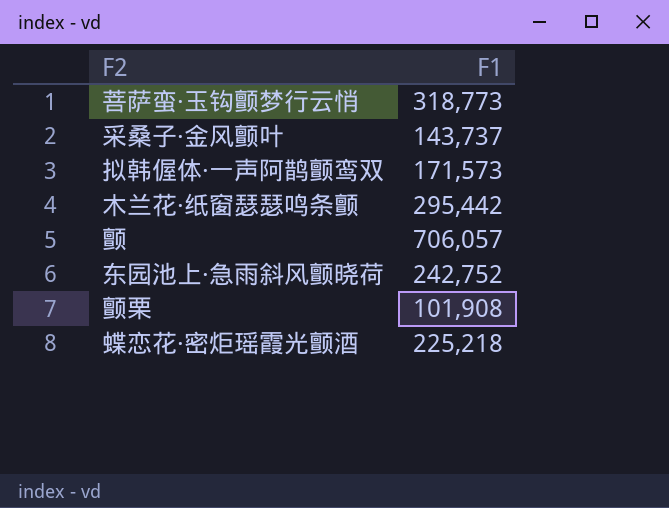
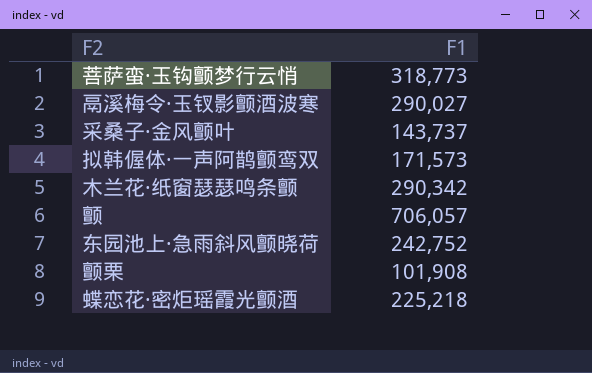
row 鬲溪梅令·玉钗影颤酒波寒: none -> 290,027
木兰花·纸窗瑟瑟鸣条颤 | F1: 295,442 -> 290,342

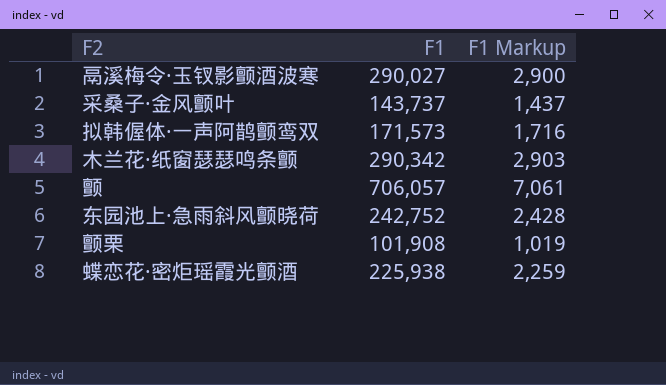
column F1 Markup | formula: none -> [F1] * 0.01
row 菩萨蛮·玉钩颤梦行云悄: 318,773 -> none
蝶恋花·密炬瑶霞光颤酒 | F1: 225,218 -> 225,938

